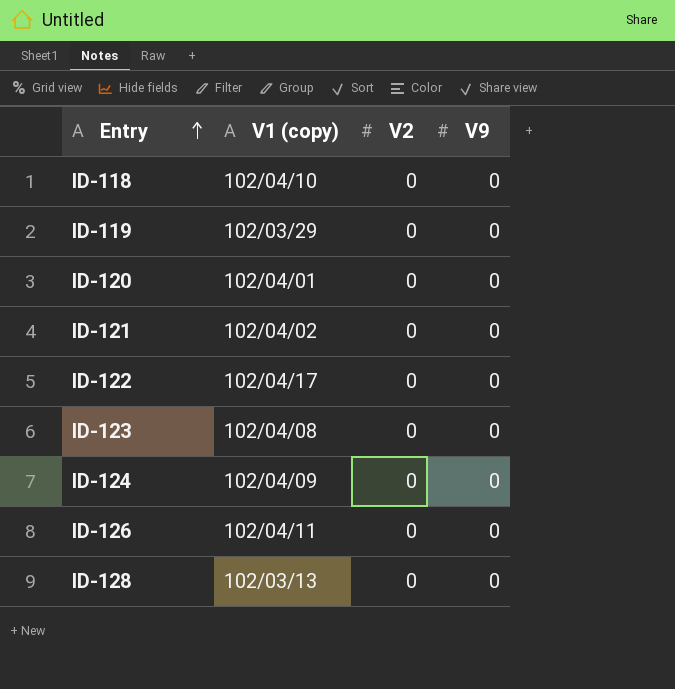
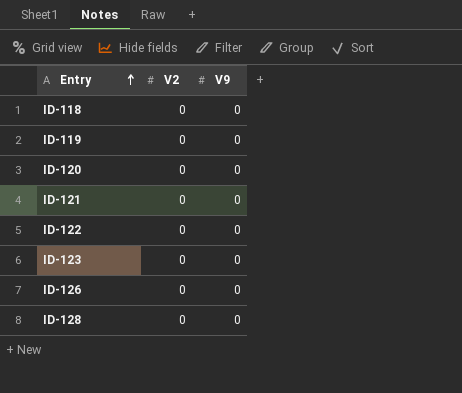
column V1 (copy) | position: 2 -> none
row ID-124: 102/04/09 | 0 | 0 -> none

